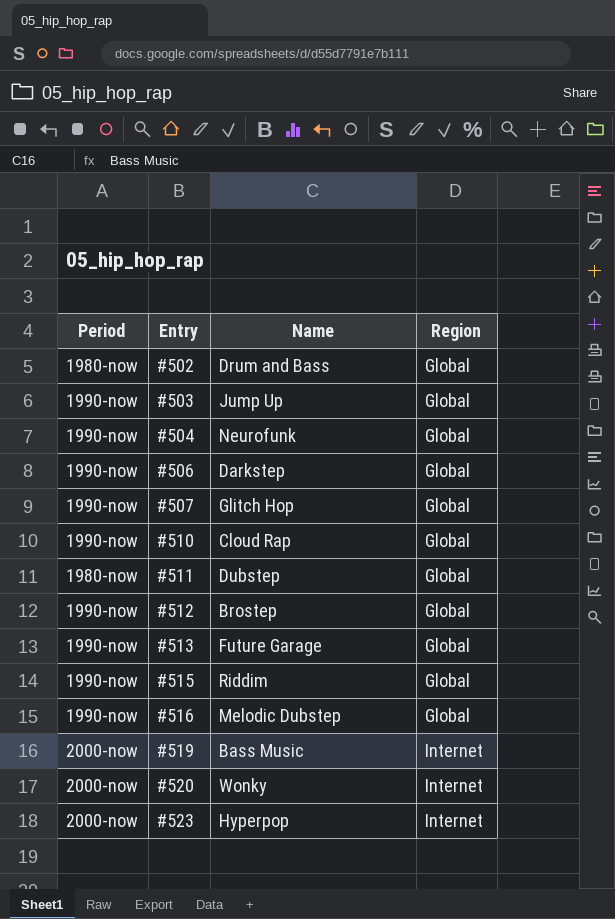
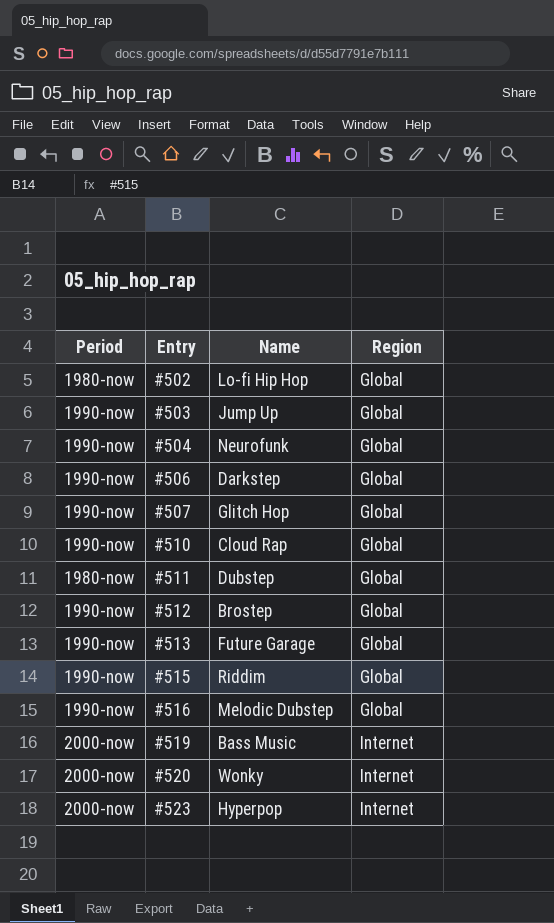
#502 | Name: Drum and Bass -> Lo-fi Hip Hop

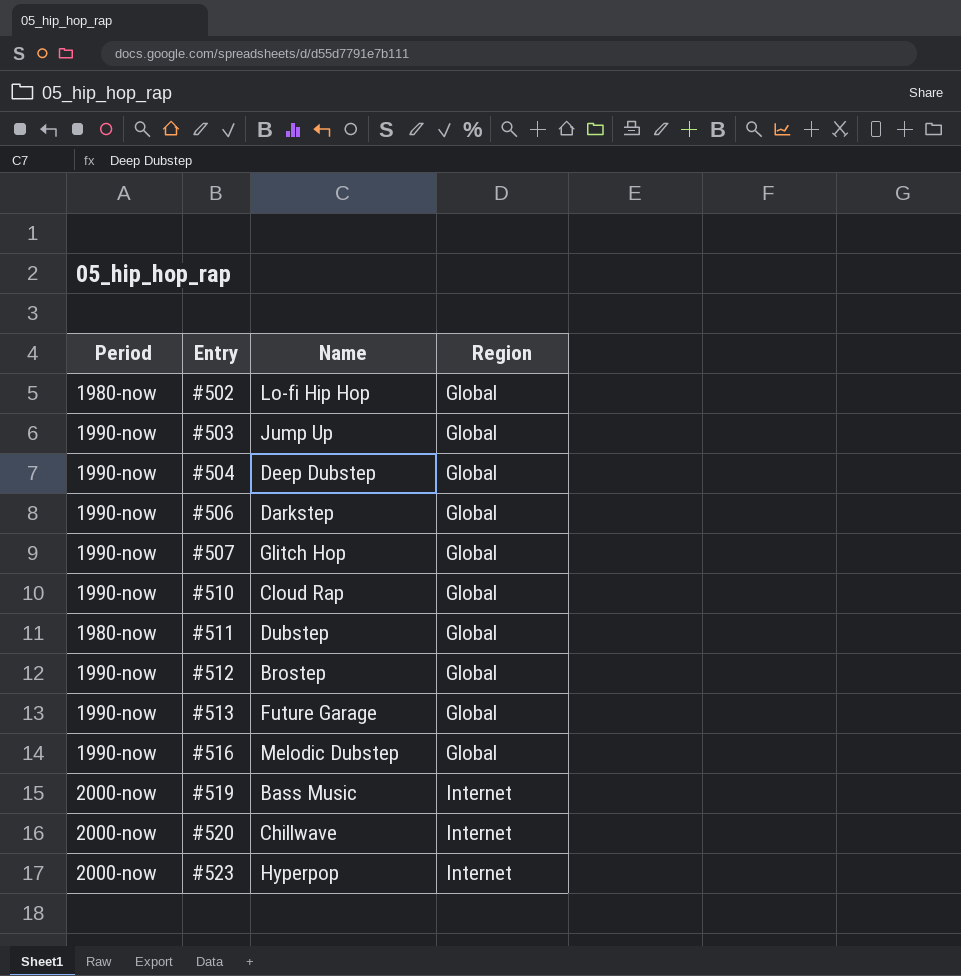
row #515: 1990-now | Riddim | Global -> none
#504 | Name: Neurofunk -> Deep Dubstep
#520 | Name: Wonky -> Chillwave

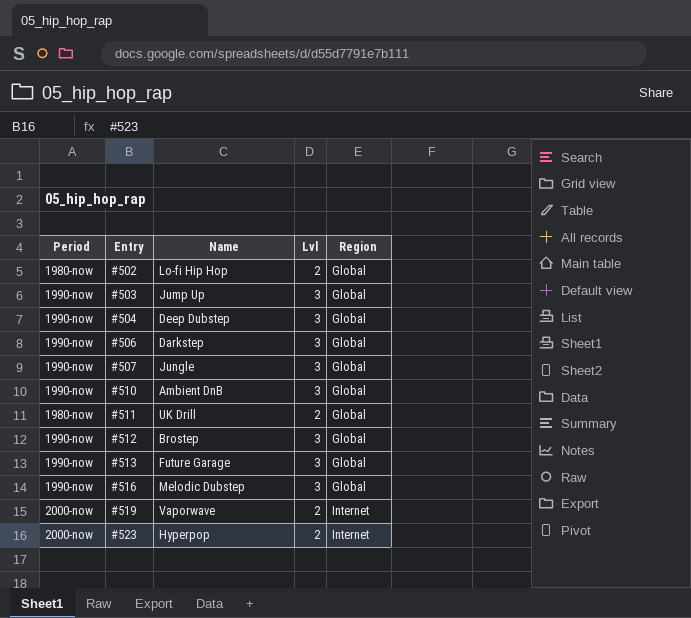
column Lvl | position: none -> 4
row #520: 2000-now | Chillwave | Internet -> none
#507 | Name: Glitch Hop -> Jungle
#510 | Name: Cloud Rap -> Ambient DnB
#511 | Name: Dubstep -> UK Drill
#519 | Name: Bass Music -> Vaporwave

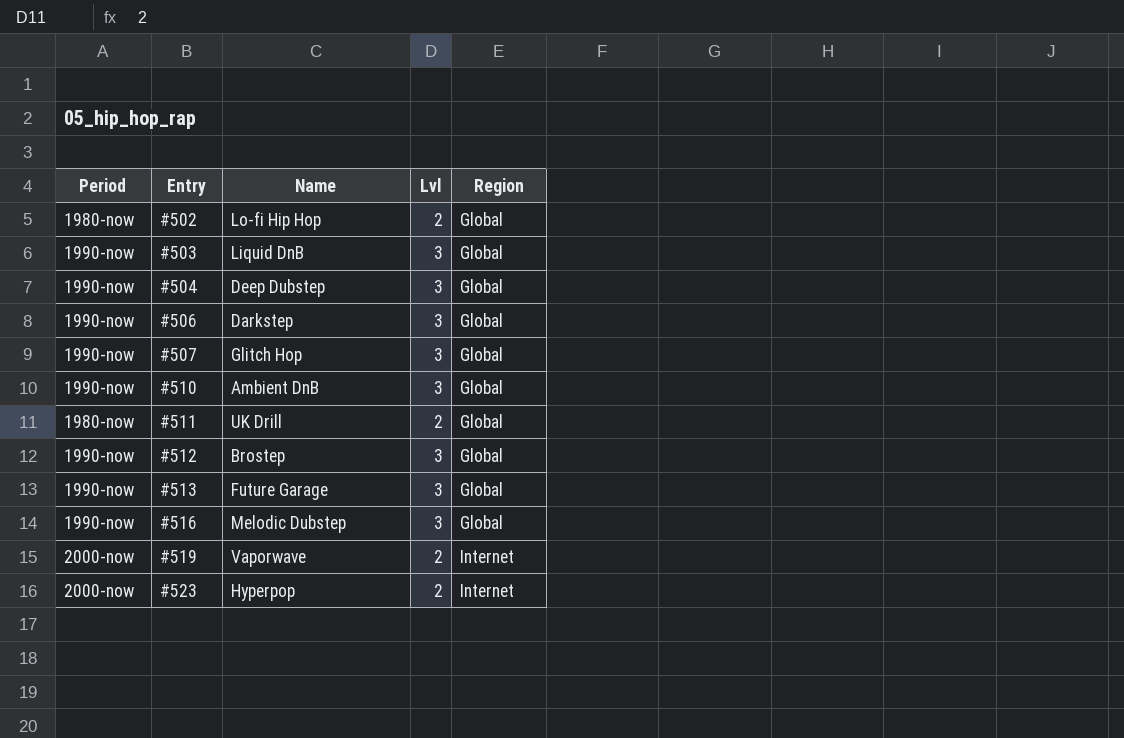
#503 | Name: Jump Up -> Liquid DnB
#507 | Name: Jungle -> Glitch Hop

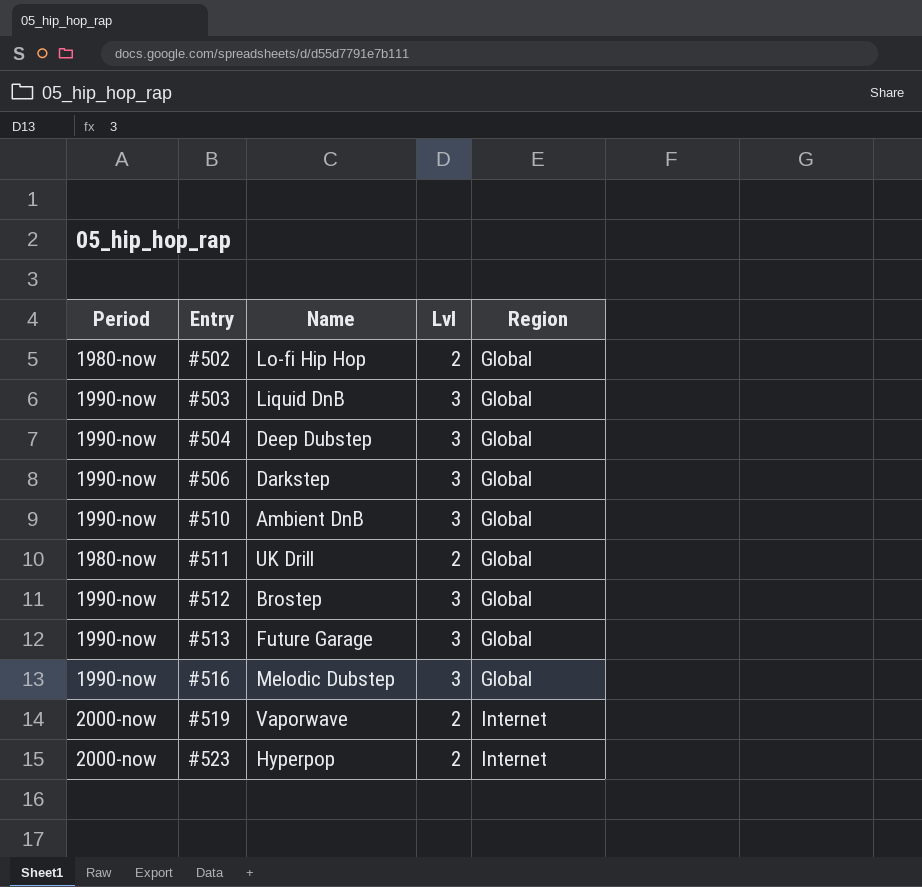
row #507: 1990-now | Glitch Hop | 3 | Global -> none

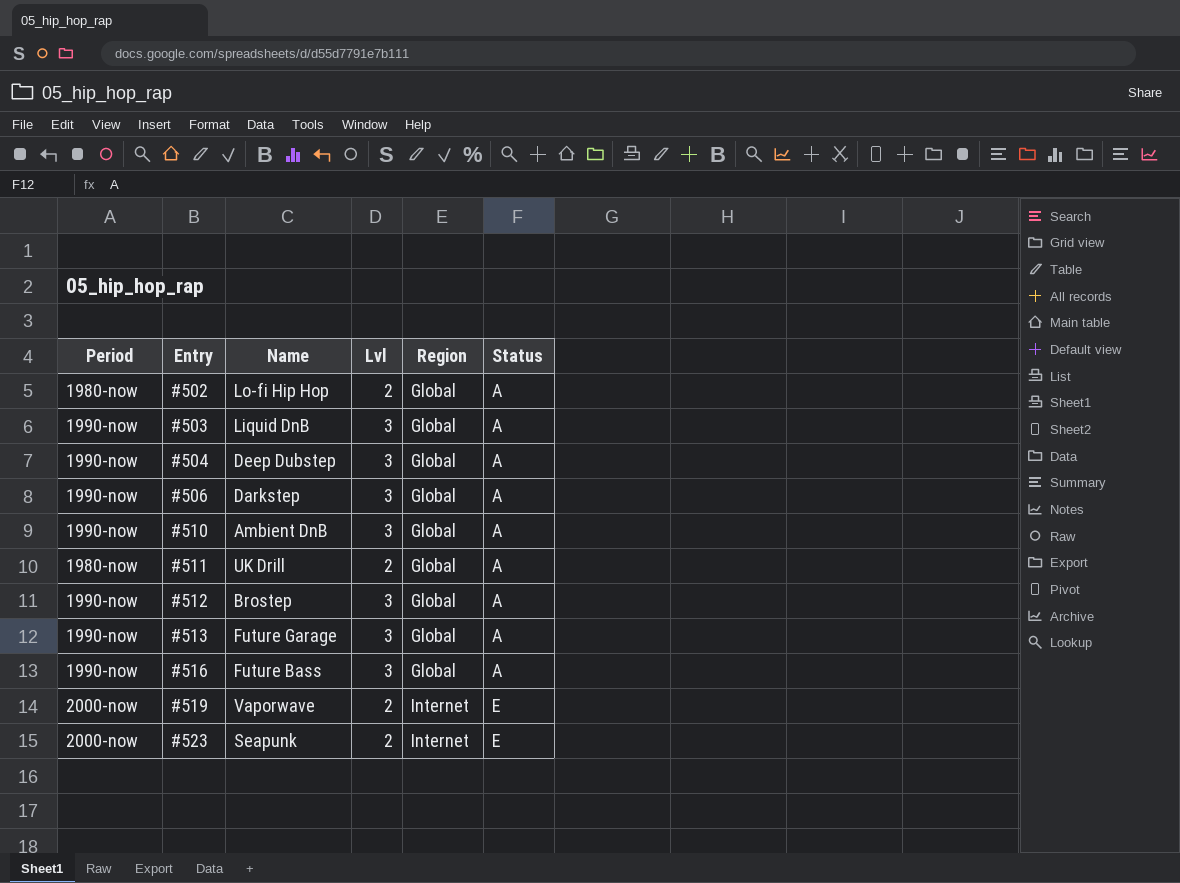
column Status | position: none -> 6
#516 | Name: Melodic Dubstep -> Future Bass
#523 | Name: Hyperpop -> Seapunk

